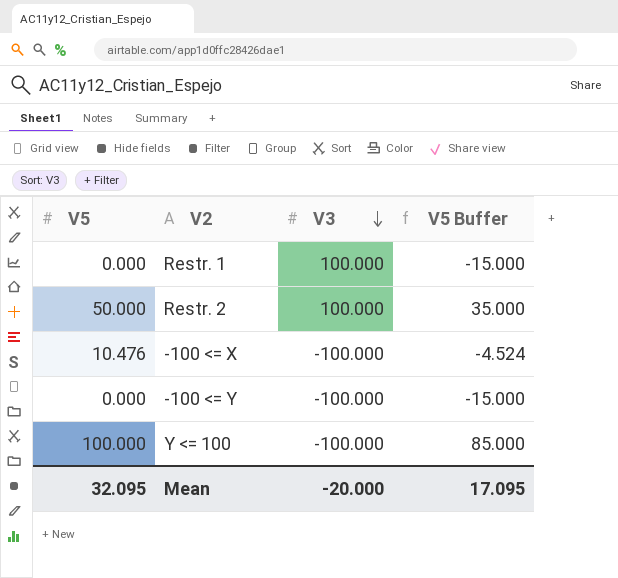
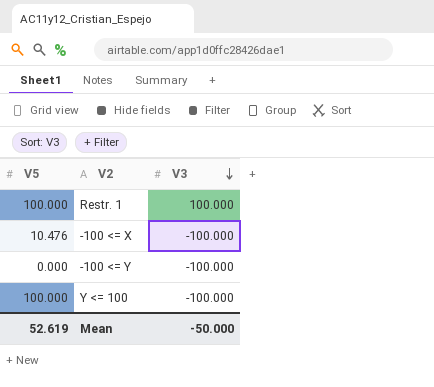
column V5 Buffer | formula: [V5] - 15 -> none
row Restr. 2: 50.000 | 100.000 | 35.000 -> none
Restr. 1 | V5: 0.000 -> 100.000
Mean | V5: 32.095 -> 52.619
Mean | V3: -20.000 -> -50.000

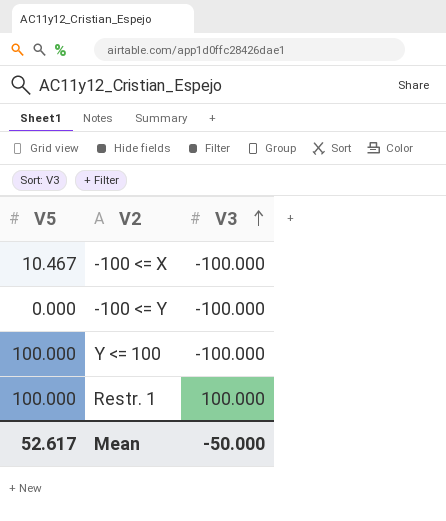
row order: V3 descending -> V3 ascending
-100 <= X | V5: 10.476 -> 10.467
Mean | V5: 52.619 -> 52.617

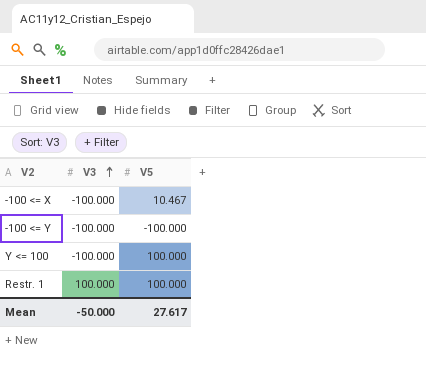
column V5 | position: 1 -> 3
-100 <= Y | V5: 0.000 -> -100.000
Mean | V5: 52.617 -> 27.617

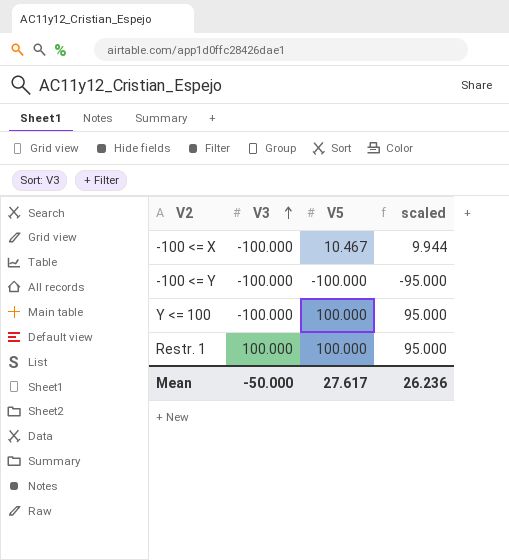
column scaled | formula: none -> [V5] * 0.95

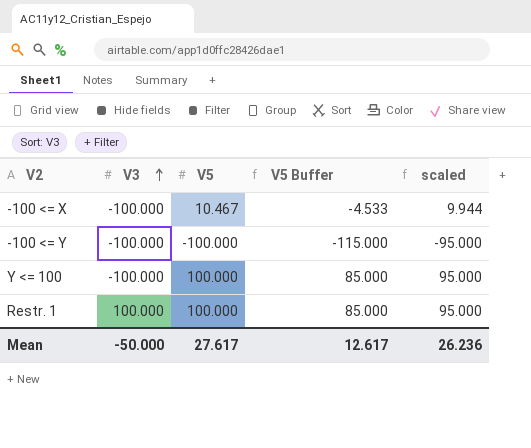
column V5 Buffer | formula: none -> [V5] - 15

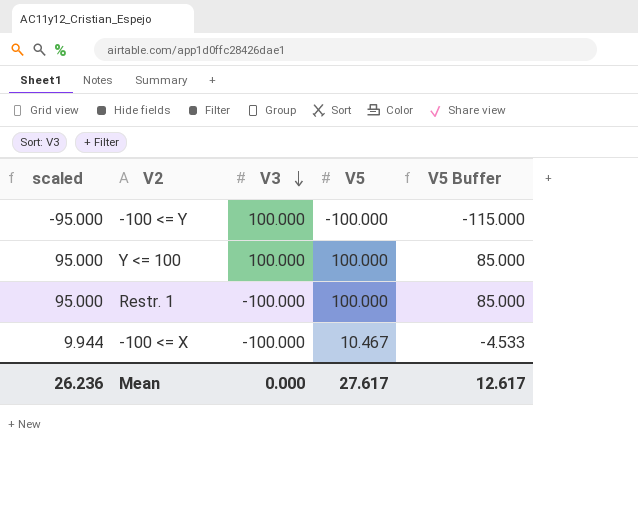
row order: V3 ascending -> V3 descending
column scaled | position: 5 -> 1
-100 <= Y | V3: -100.000 -> 100.000
Y <= 100 | V3: -100.000 -> 100.000
Restr. 1 | V3: 100.000 -> -100.000
Mean | V3: -50.000 -> 0.000

